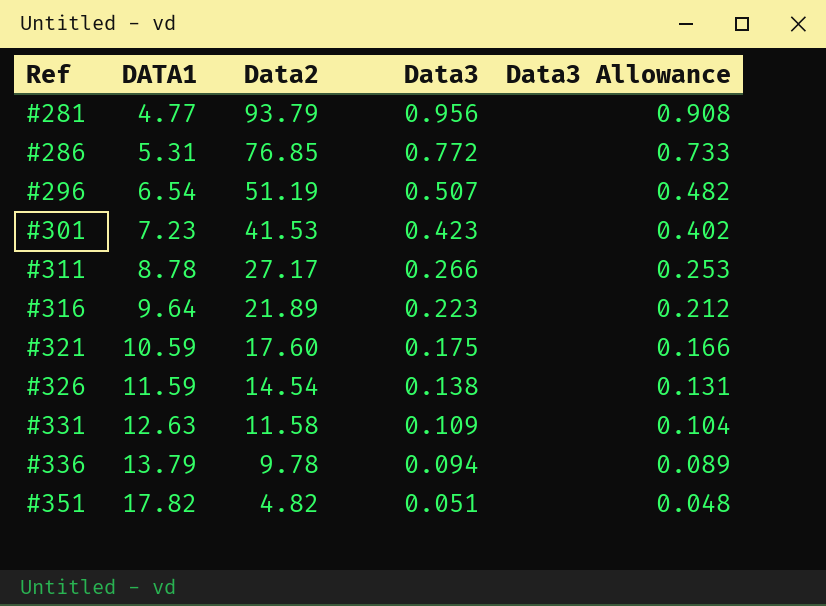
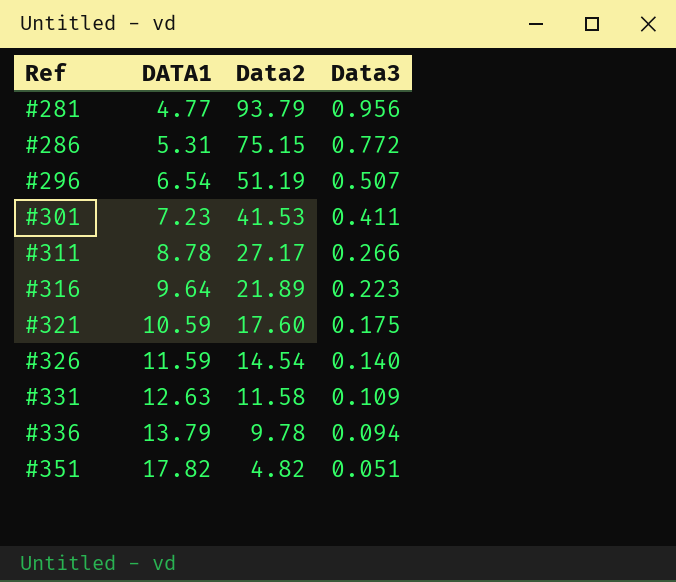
column Data3 Allowance | formula: [Data3] * 0.95 -> none
#286 | Data2: 76.85 -> 75.15
#301 | Data3: 0.423 -> 0.411
#326 | Data3: 0.138 -> 0.140

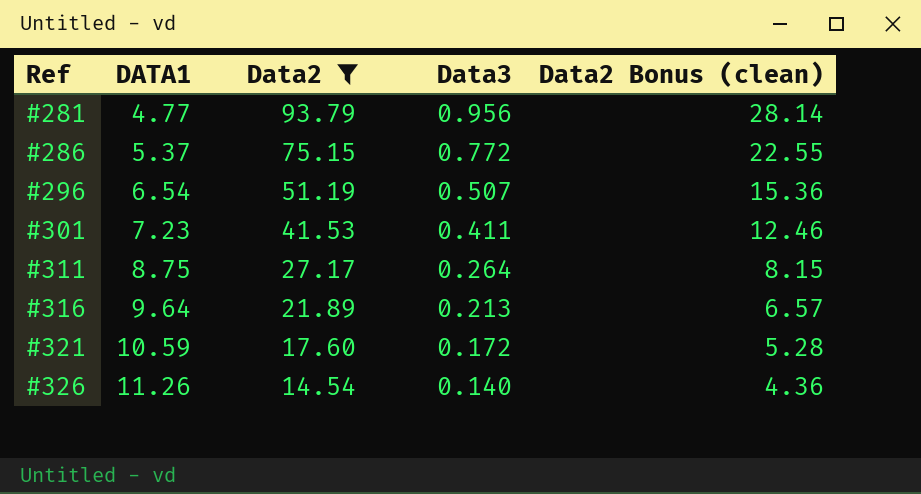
filter: none -> Data2 >= 14.54
column Data2 Bonus (clean) | formula: none -> [Data2] * 0.3
#286 | DATA1: 5.31 -> 5.37
#311 | DATA1: 8.78 -> 8.75
#311 | Data3: 0.266 -> 0.264
#316 | Data3: 0.223 -> 0.213
#321 | Data3: 0.175 -> 0.172
#326 | DATA1: 11.59 -> 11.26

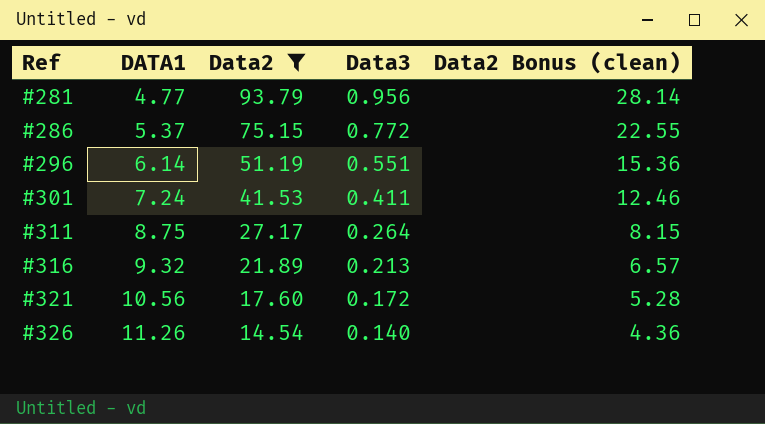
#296 | DATA1: 6.54 -> 6.14
#296 | Data3: 0.507 -> 0.551
#301 | DATA1: 7.23 -> 7.24
#316 | DATA1: 9.64 -> 9.32
#321 | DATA1: 10.59 -> 10.56

